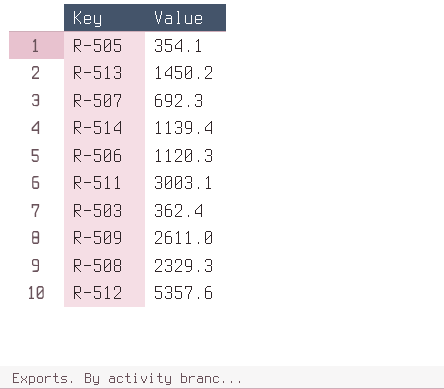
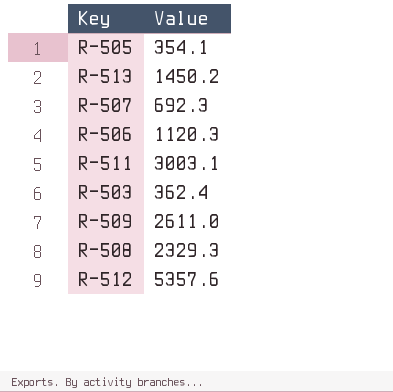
row R-514: 1139.4 -> none

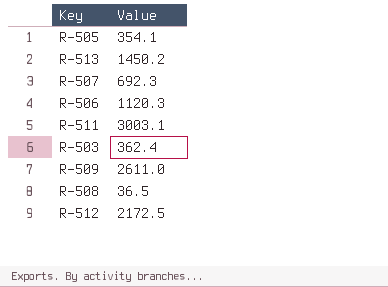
R-508 | Value: 2329.3 -> 36.5
R-512 | Value: 5357.6 -> 2172.5

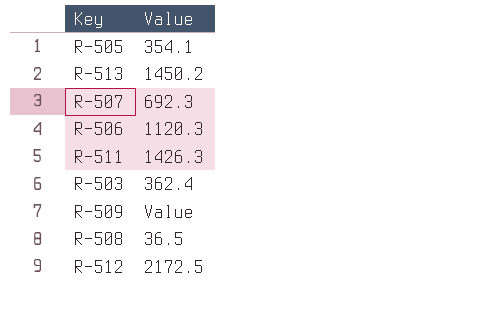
R-511 | Value: 3003.1 -> 1426.3
R-509 | Value: 2611.0 -> Value

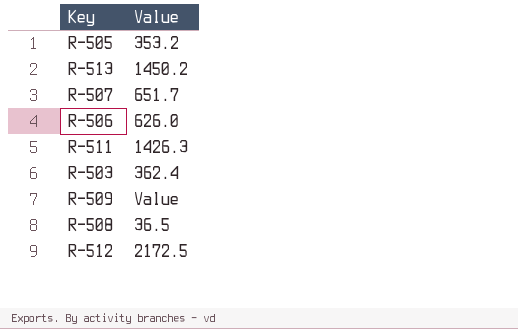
R-505 | Value: 354.1 -> 353.2
R-507 | Value: 692.3 -> 651.7
R-506 | Value: 1120.3 -> 626.0

